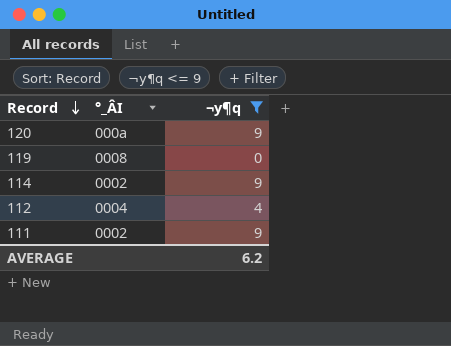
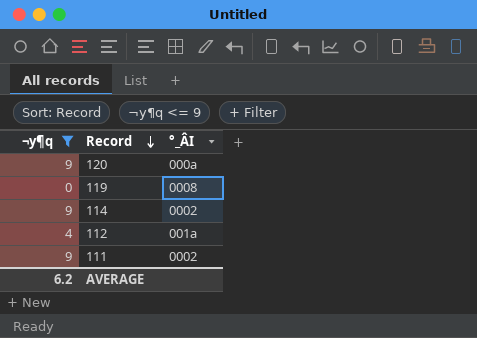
column ¬y¶q | position: 3 -> 1
112 | °_ÂI: 0004 -> 001a

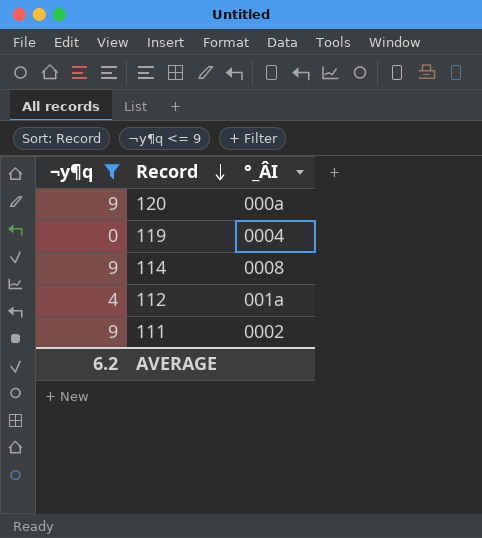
119 | °_ÂI: 0008 -> 0004
114 | °_ÂI: 0002 -> 0008

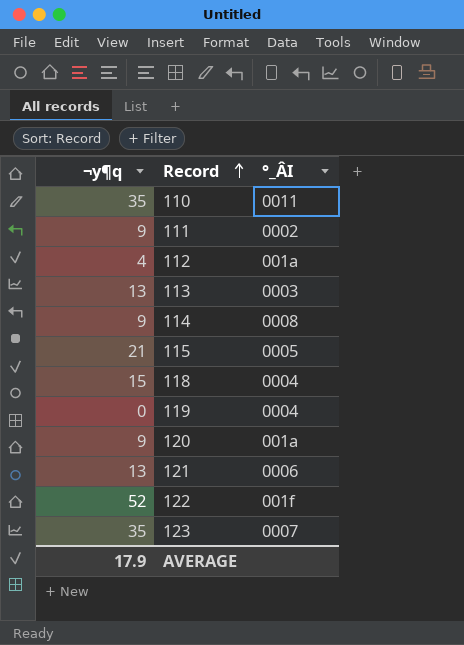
filter: ¬y¶q <= 9 -> none
row order: Record descending -> Record ascending
120 | °_ÂI: 000a -> 001a
AVERAGE | ¬y¶q: 6.2 -> 17.9

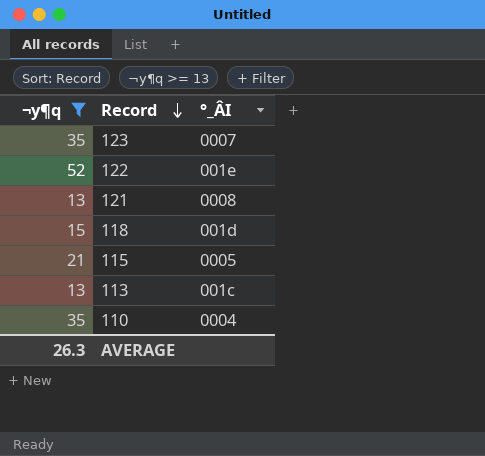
filter: none -> ¬y¶q >= 13
row order: Record ascending -> Record descending
122 | °_ÂI: 001f -> 001e
121 | °_ÂI: 0006 -> 0008
118 | °_ÂI: 0004 -> 001d
113 | °_ÂI: 0003 -> 001c
110 | °_ÂI: 0011 -> 0004
AVERAGE | ¬y¶q: 17.9 -> 26.3

